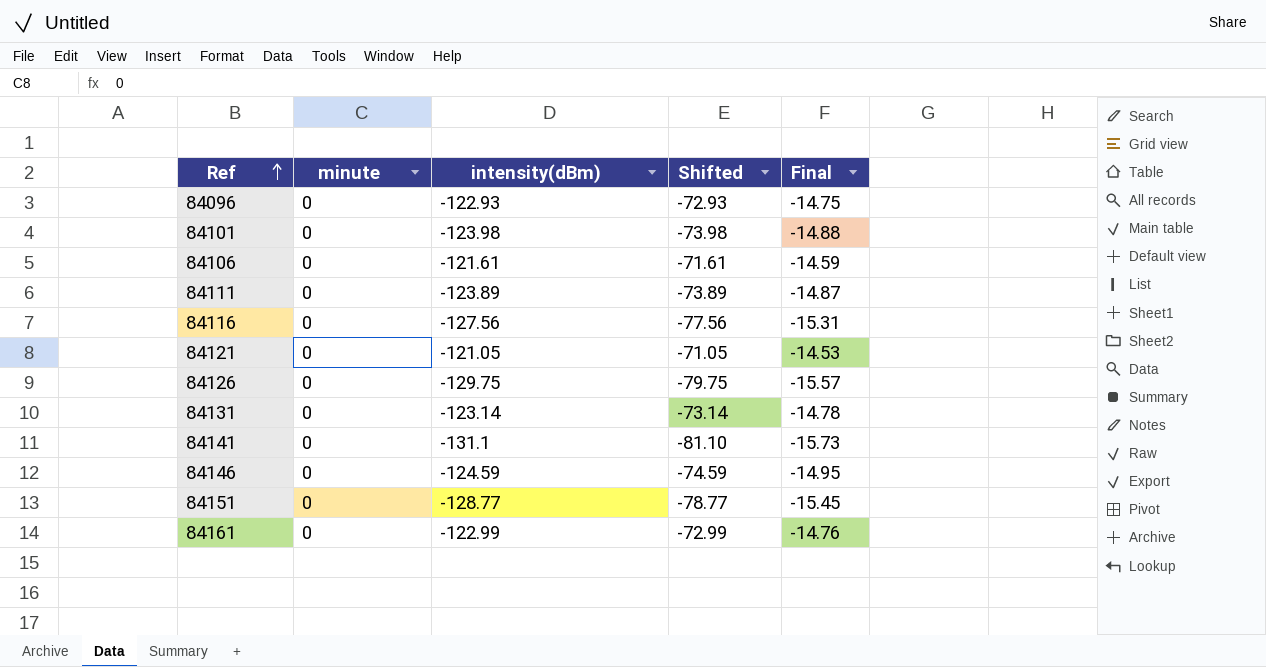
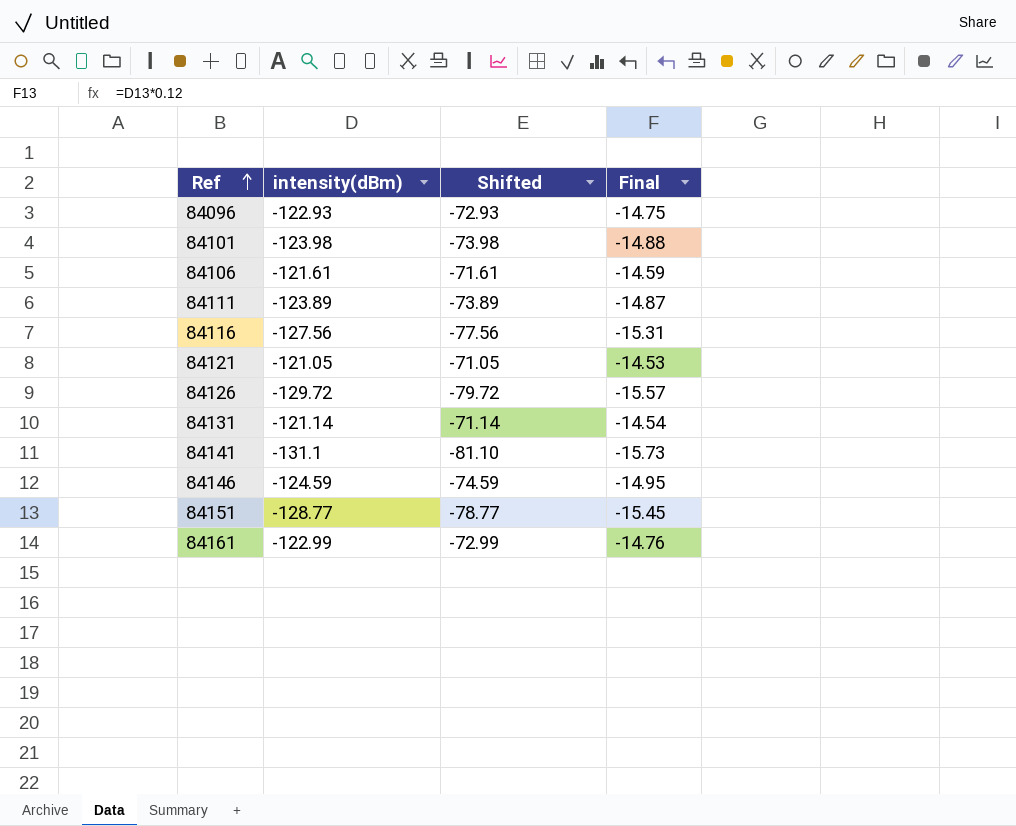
column minute | position: 2 -> none
84126 | intensity(dBm): -129.75 -> -129.72
84126 | Shifted: -79.75 -> -79.72
84131 | intensity(dBm): -123.14 -> -121.14
84131 | Shifted: -73.14 -> -71.14
84131 | Final: -14.78 -> -14.54

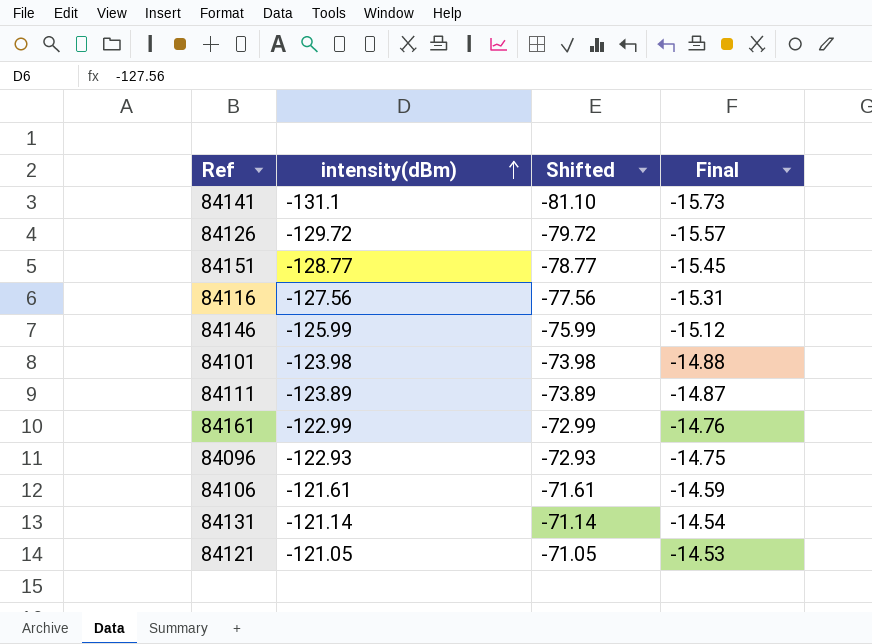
row order: Ref ascending -> intensity(dBm) ascending
84146 | intensity(dBm): -124.59 -> -125.99
84146 | Shifted: -74.59 -> -75.99
84146 | Final: -14.95 -> -15.12

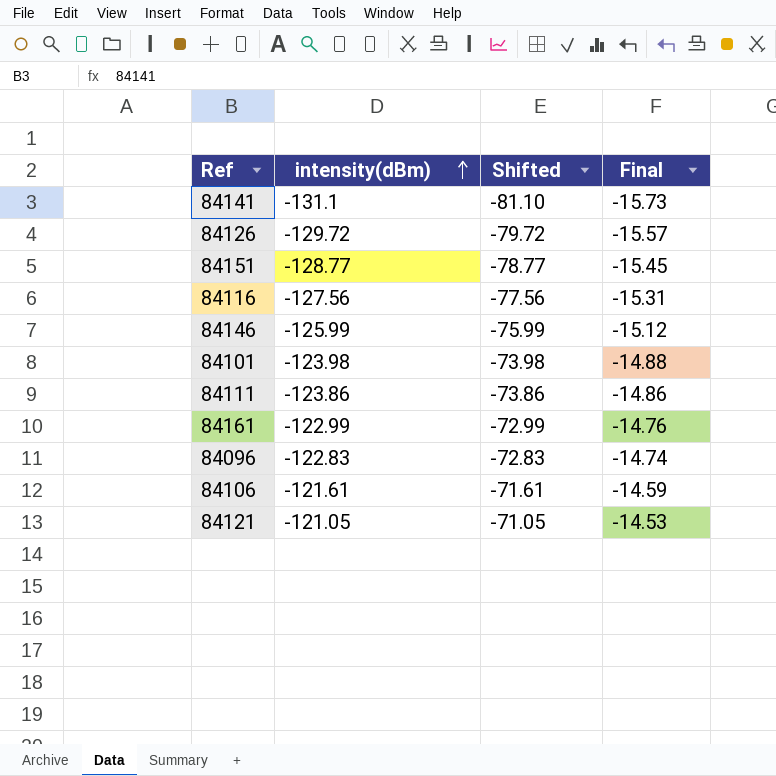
row 84131: -121.14 | -71.14 | -14.54 -> none
84111 | intensity(dBm): -123.89 -> -123.86
84111 | Shifted: -73.89 -> -73.86
84111 | Final: -14.87 -> -14.86
84096 | intensity(dBm): -122.93 -> -122.83
84096 | Shifted: -72.93 -> -72.83
84096 | Final: -14.75 -> -14.74

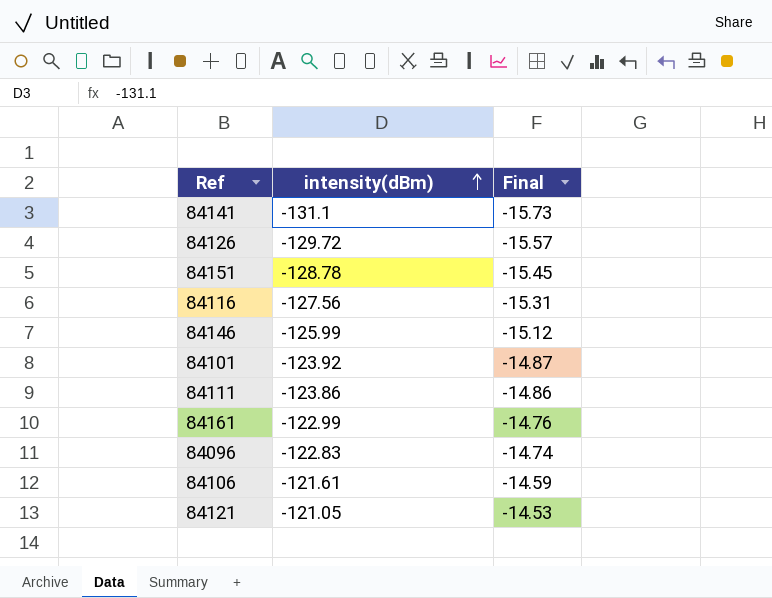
column Shifted | formula: [intensity(dBm)] + 50 -> none
84151 | intensity(dBm): -128.77 -> -128.78
84101 | intensity(dBm): -123.98 -> -123.92
84101 | Final: -14.88 -> -14.87

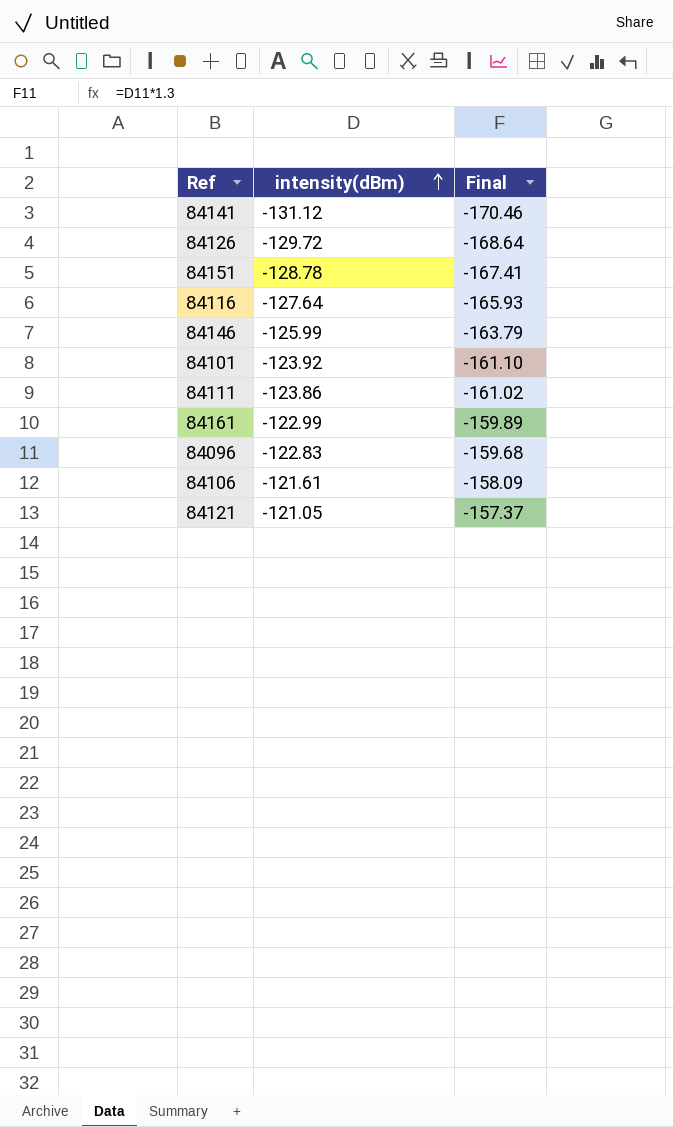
column Final | formula: [intensity(dBm)] * 0.12 -> [intensity(dBm)] * 1.3
84141 | intensity(dBm): -131.1 -> -131.12
84116 | intensity(dBm): -127.56 -> -127.64

